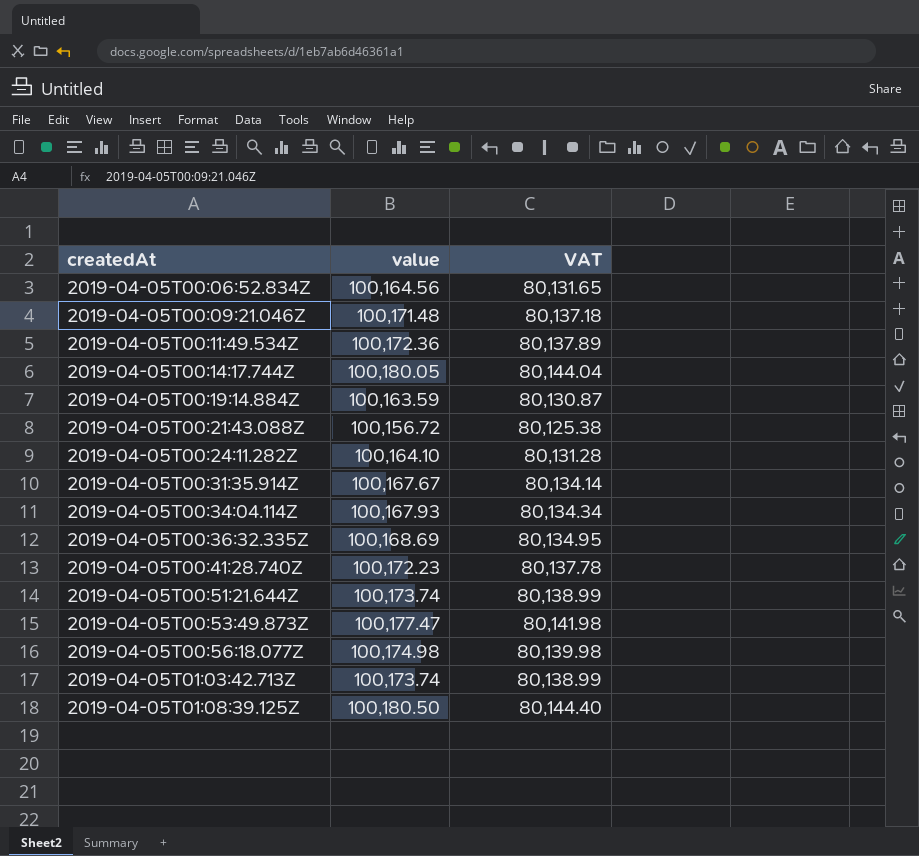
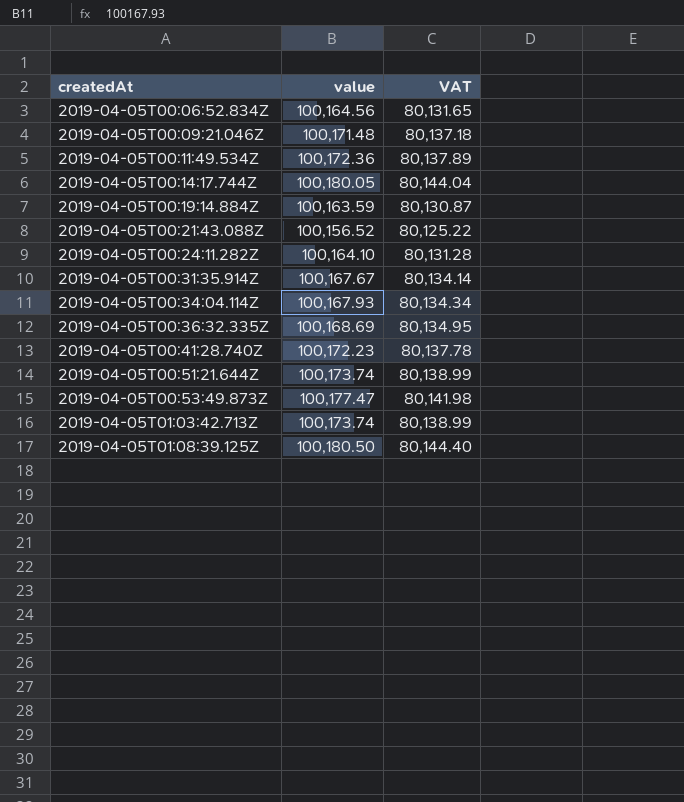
row 2019-04-05T00:56:18.077Z: 100,174.98 | 80,139.98 -> none
2019-04-05T00:21:43.088Z | value: 100,156.72 -> 100,156.52
2019-04-05T00:21:43.088Z | VAT: 80,125.38 -> 80,125.22

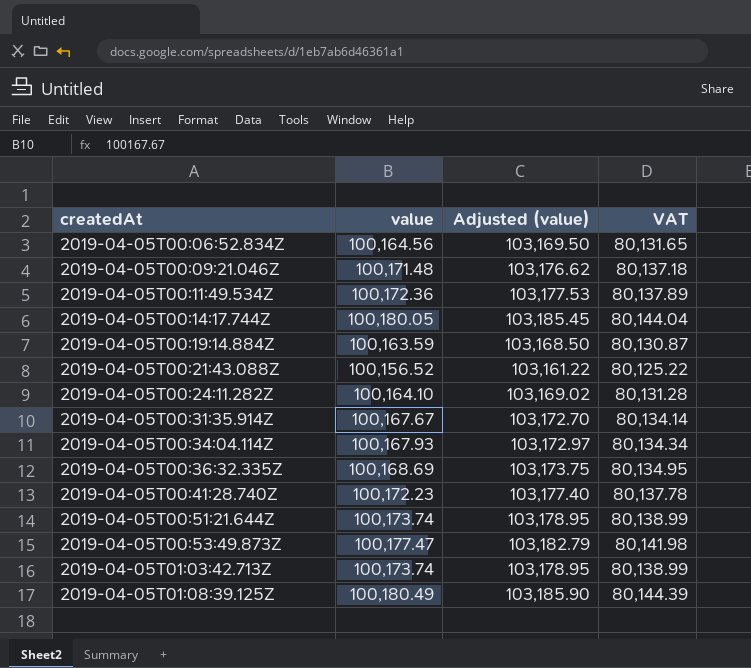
column Adjusted (value) | formula: none -> [value] * 1.03
2019-04-05T01:08:39.125Z | value: 100,180.50 -> 100,180.49
2019-04-05T01:08:39.125Z | VAT: 80,144.40 -> 80,144.39

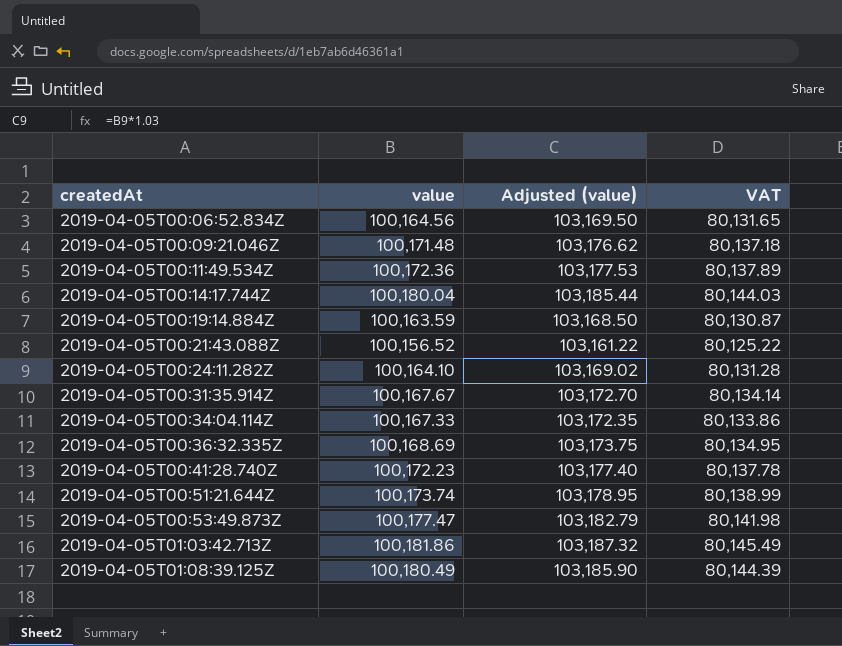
2019-04-05T00:14:17.744Z | value: 100,180.05 -> 100,180.04
2019-04-05T00:14:17.744Z | Adjusted (value): 103,185.45 -> 103,185.44
2019-04-05T00:14:17.744Z | VAT: 80,144.04 -> 80,144.03
2019-04-05T00:34:04.114Z | value: 100,167.93 -> 100,167.33
2019-04-05T00:34:04.114Z | Adjusted (value): 103,172.97 -> 103,172.35
2019-04-05T00:34:04.114Z | VAT: 80,134.34 -> 80,133.86
2019-04-05T01:03:42.713Z | value: 100,173.74 -> 100,181.86
2019-04-05T01:03:42.713Z | Adjusted (value): 103,178.95 -> 103,187.32
2019-04-05T01:03:42.713Z | VAT: 80,138.99 -> 80,145.49

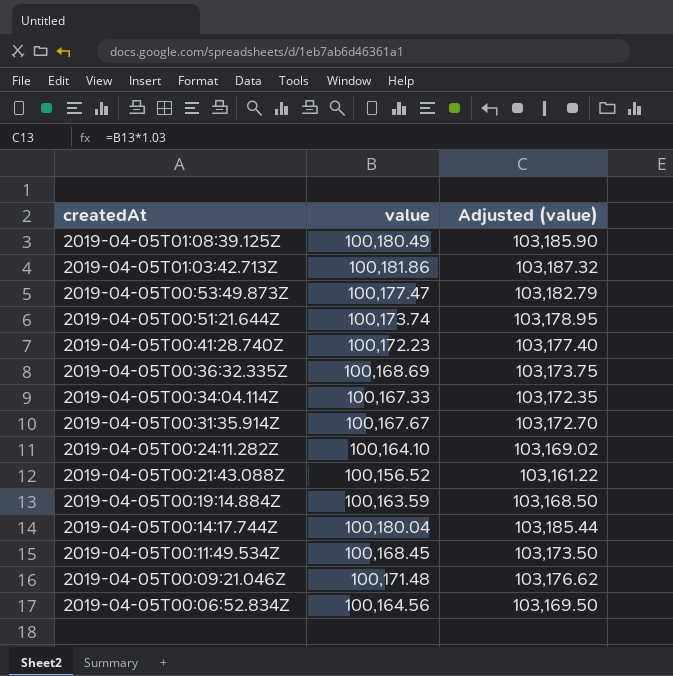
row order: createdAt ascending -> createdAt descending
column VAT | formula: [value] * 0.8 -> none
2019-04-05T00:11:49.534Z | value: 100,172.36 -> 100,168.45
2019-04-05T00:11:49.534Z | Adjusted (value): 103,177.53 -> 103,173.50

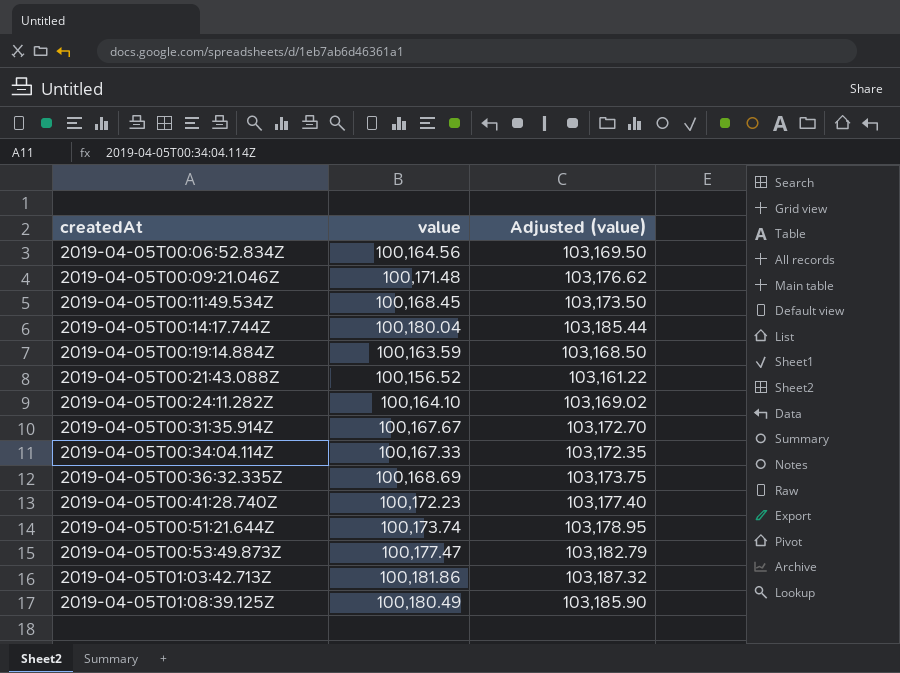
row order: createdAt descending -> createdAt ascending

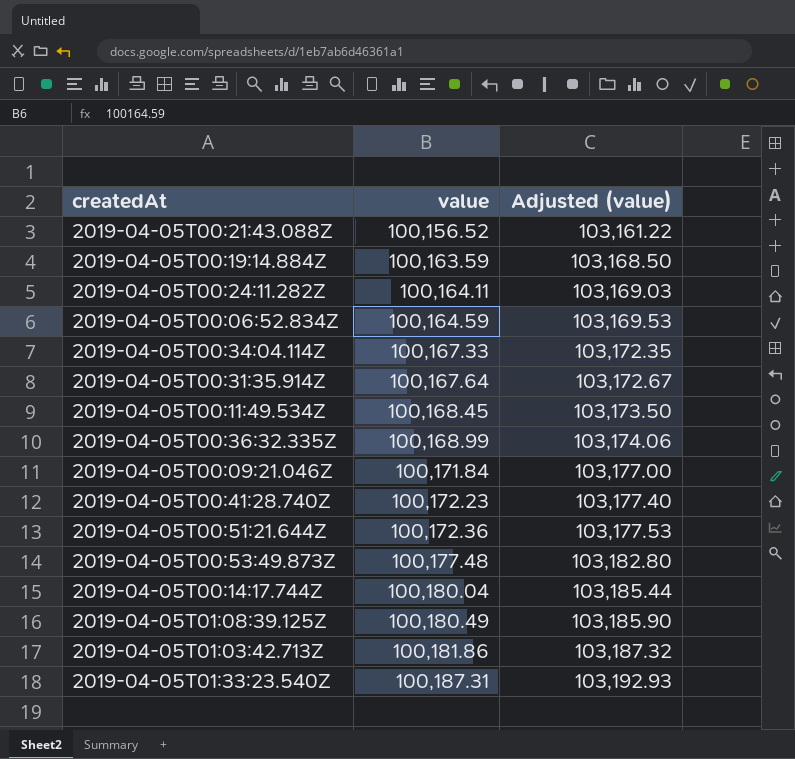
row order: createdAt ascending -> value ascending
2019-04-05T00:24:11.282Z | value: 100,164.10 -> 100,164.11
2019-04-05T00:24:11.282Z | Adjusted (value): 103,169.02 -> 103,169.03
2019-04-05T00:06:52.834Z | value: 100,164.56 -> 100,164.59
2019-04-05T00:06:52.834Z | Adjusted (value): 103,169.50 -> 103,169.53
2019-04-05T00:31:35.914Z | value: 100,167.67 -> 100,167.64
2019-04-05T00:31:35.914Z | Adjusted (value): 103,172.70 -> 103,172.67
2019-04-05T00:36:32.335Z | value: 100,168.69 -> 100,168.99
2019-04-05T00:36:32.335Z | Adjusted (value): 103,173.75 -> 103,174.06
2019-04-05T00:09:21.046Z | value: 100,171.48 -> 100,171.84
2019-04-05T00:09:21.046Z | Adjusted (value): 103,176.62 -> 103,177.00
2019-04-05T00:51:21.644Z | value: 100,173.74 -> 100,172.36
2019-04-05T00:51:21.644Z | Adjusted (value): 103,178.95 -> 103,177.53
2019-04-05T00:53:49.873Z | value: 100,177.47 -> 100,177.48
2019-04-05T00:53:49.873Z | Adjusted (value): 103,182.79 -> 103,182.80
row 2019-04-05T01:33:23.540Z: none -> 100,187.31 | 103,192.93

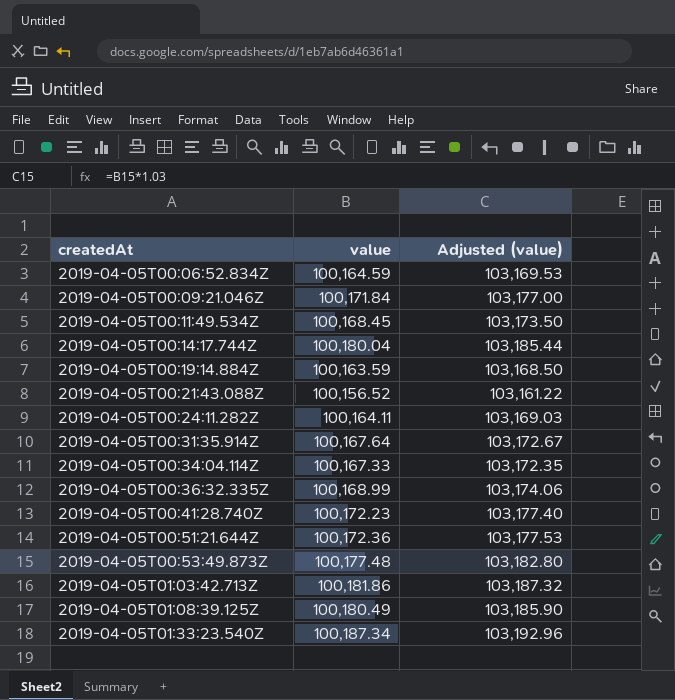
row order: value ascending -> createdAt ascending
2019-04-05T01:33:23.540Z | value: 100,187.31 -> 100,187.34
2019-04-05T01:33:23.540Z | Adjusted (value): 103,192.93 -> 103,192.96

